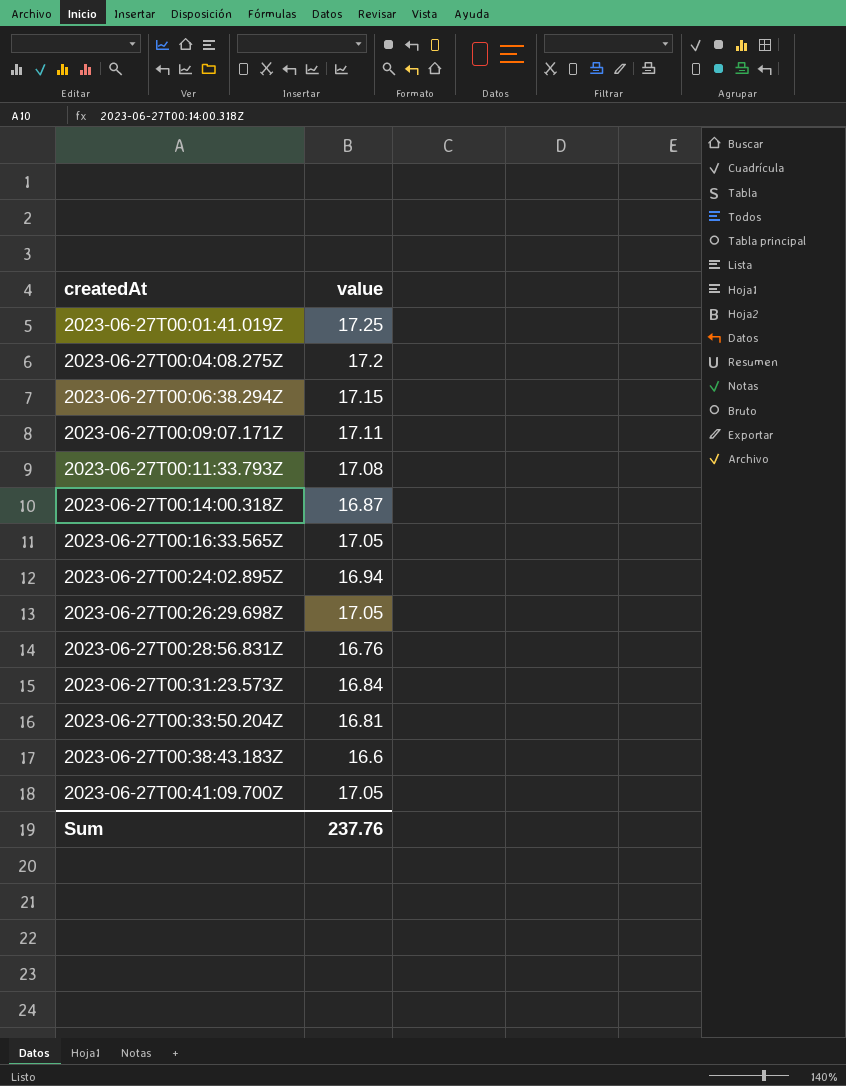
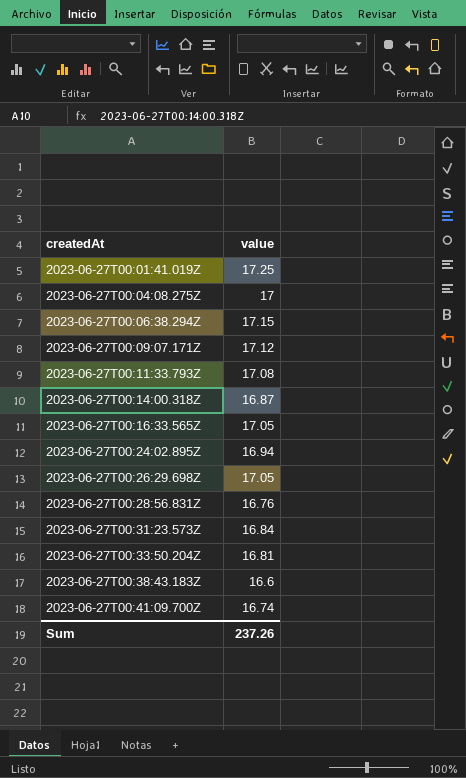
2023-06-27T00:04:08.275Z | value: 17.2 -> 17
2023-06-27T00:09:07.171Z | value: 17.11 -> 17.12
2023-06-27T00:41:09.700Z | value: 17.05 -> 16.74
Sum | value: 237.76 -> 237.26

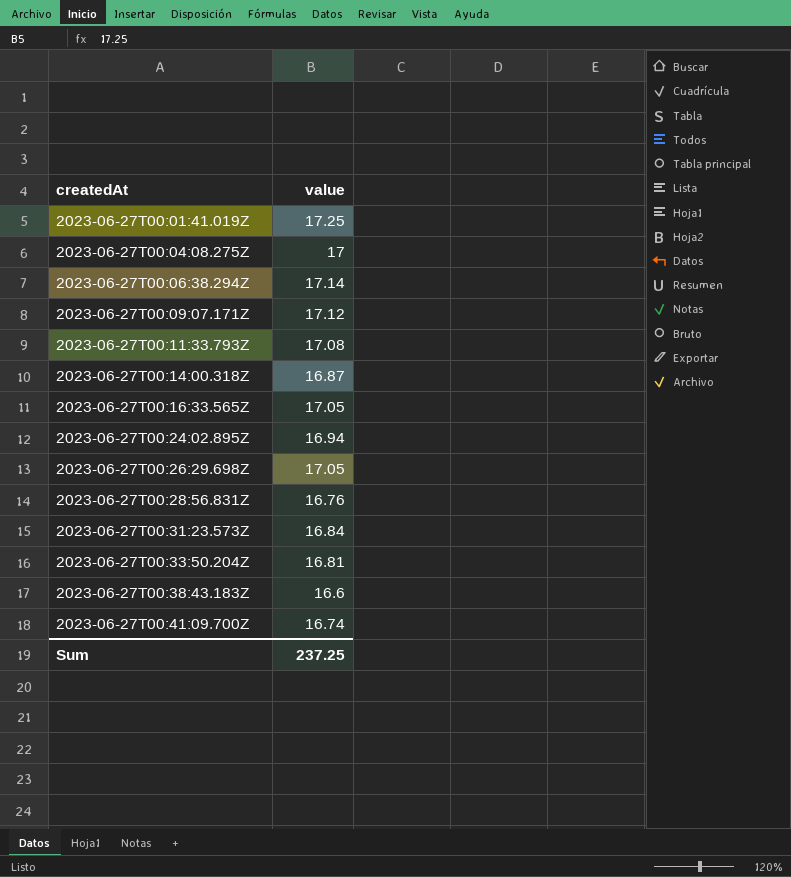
2023-06-27T00:06:38.294Z | value: 17.15 -> 17.14
Sum | value: 237.26 -> 237.25

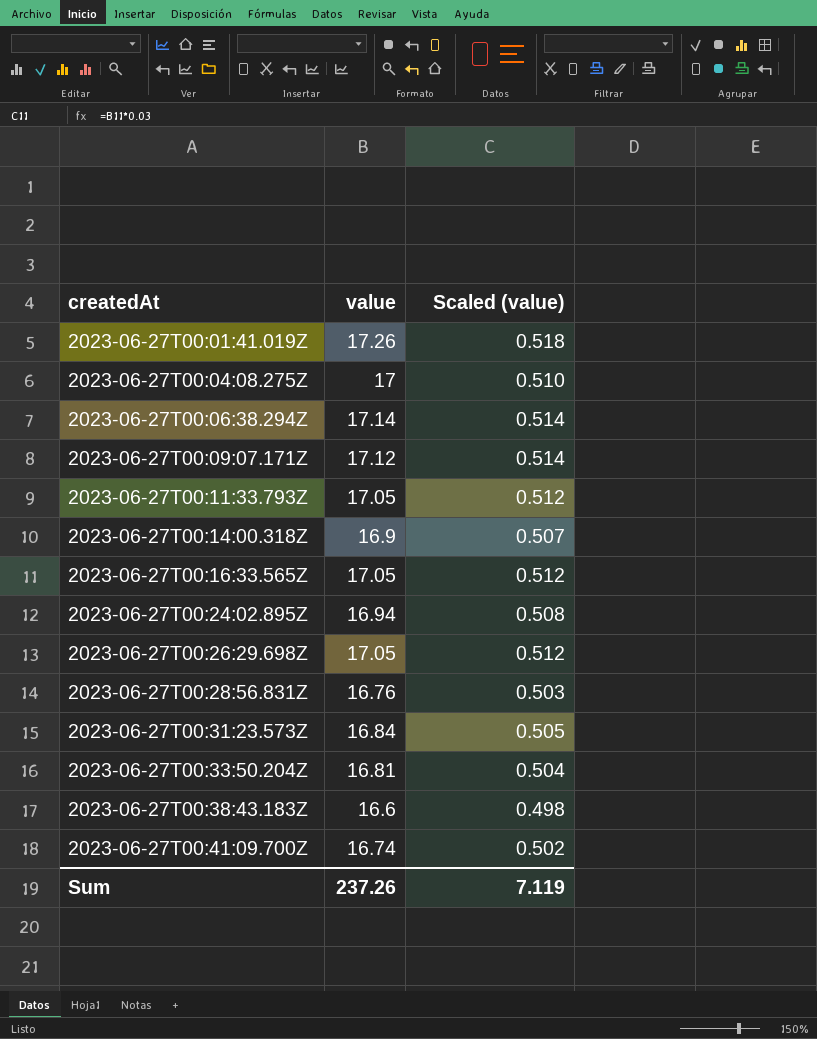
column Scaled (value) | formula: none -> [value] * 0.03
2023-06-27T00:01:41.019Z | value: 17.25 -> 17.26
2023-06-27T00:11:33.793Z | value: 17.08 -> 17.05
2023-06-27T00:14:00.318Z | value: 16.87 -> 16.9
Sum | value: 237.25 -> 237.26

